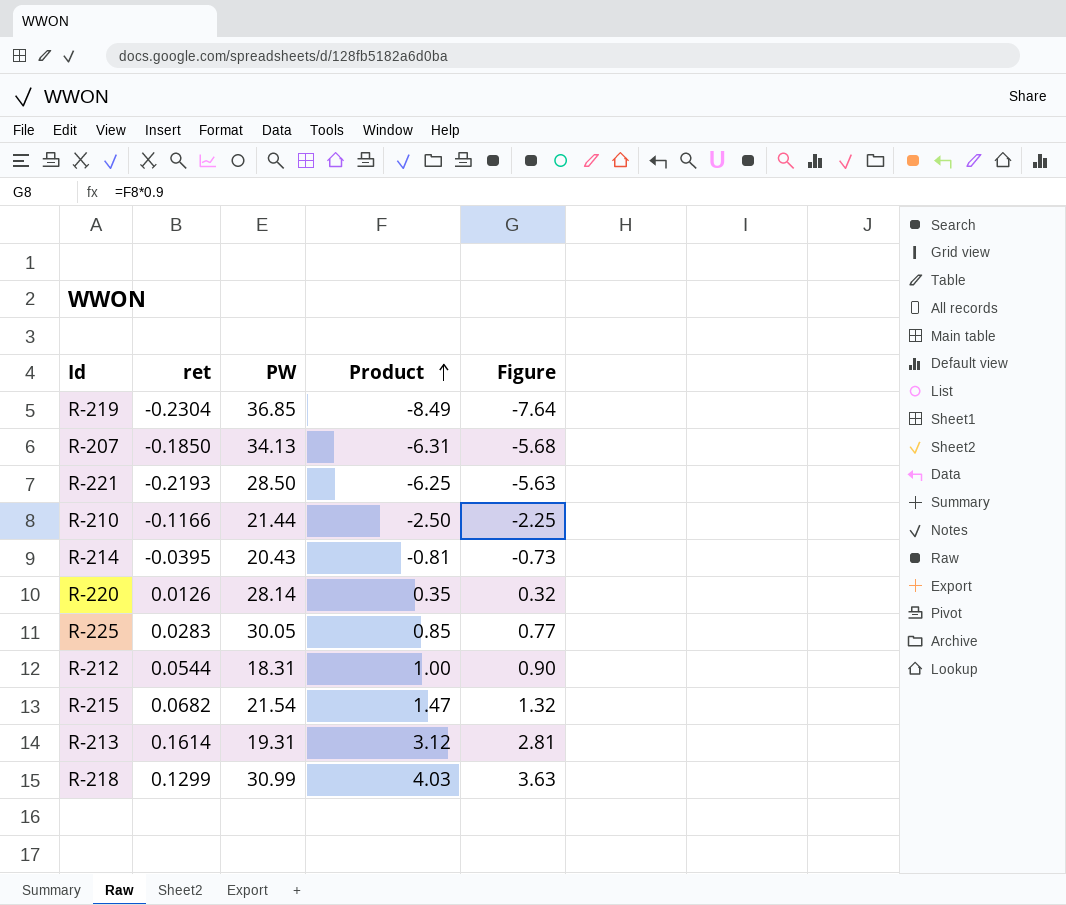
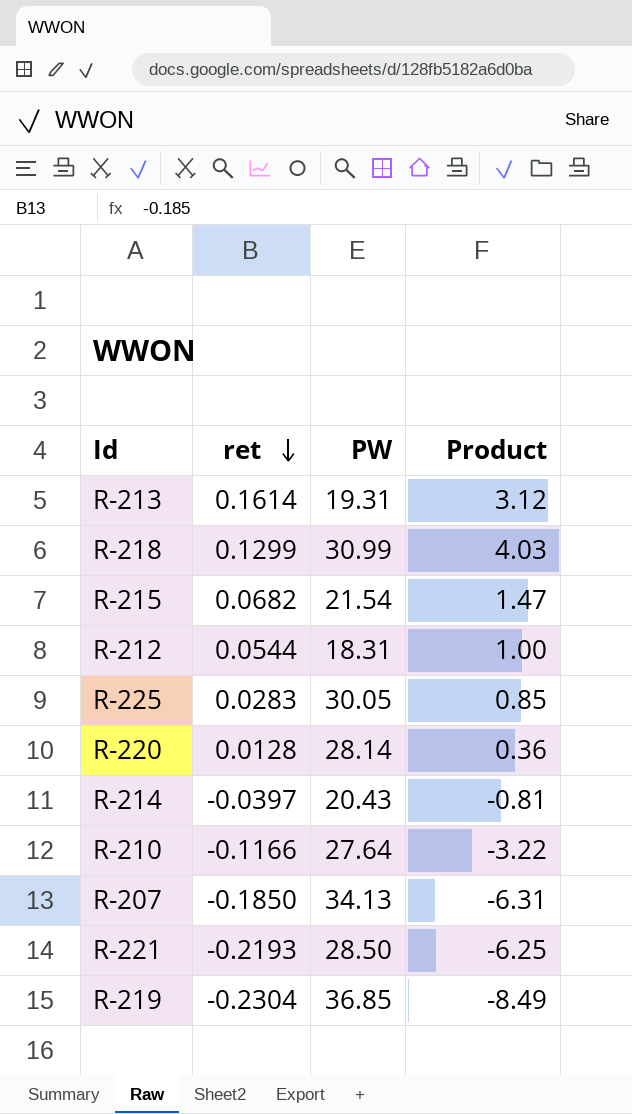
row order: Product ascending -> ret descending
column Figure | formula: [Product] * 0.9 -> none
R-220 | ret: 0.0126 -> 0.0128
R-220 | Product: 0.35 -> 0.36
R-214 | ret: -0.0395 -> -0.0397
R-210 | PW: 21.44 -> 27.64
R-210 | Product: -2.50 -> -3.22

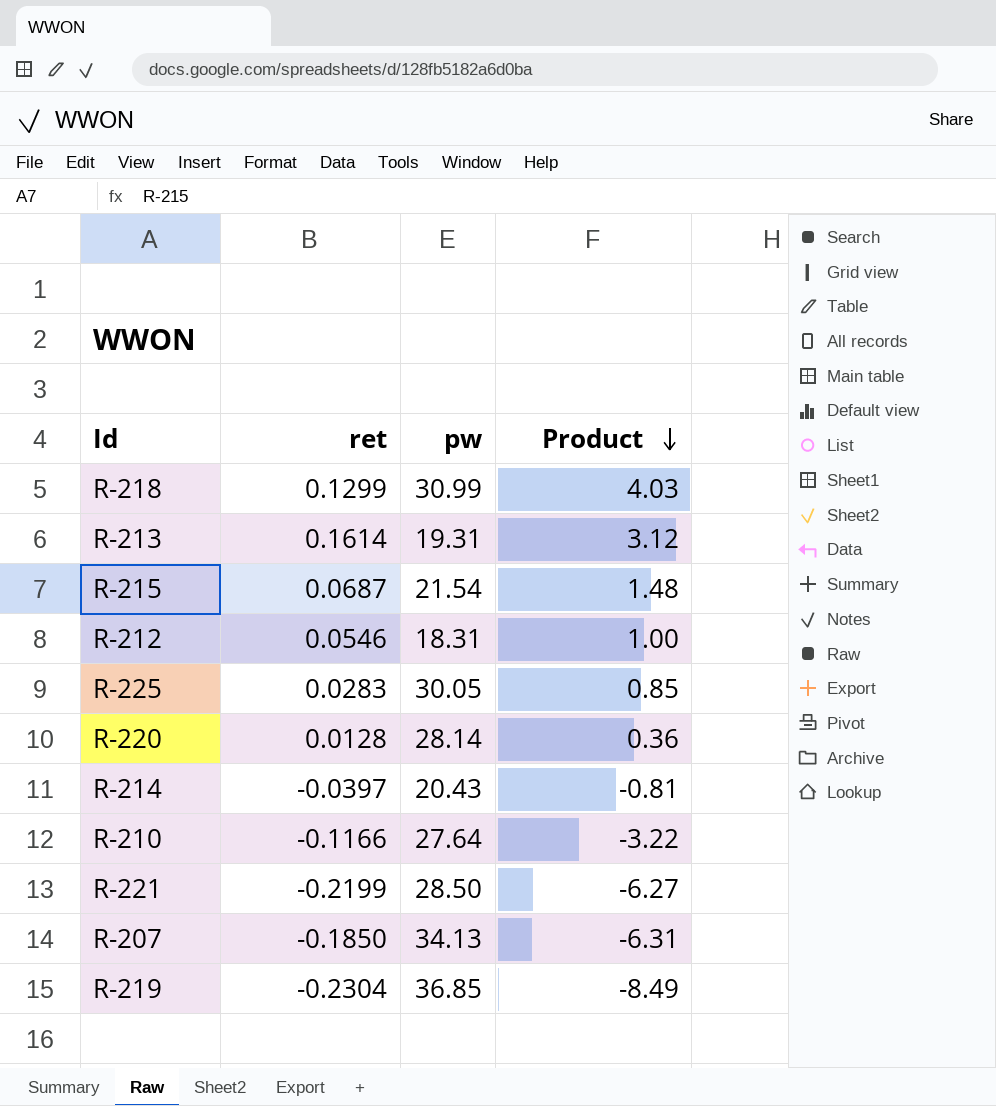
row order: ret descending -> Product descending
column name: PW -> pw
R-215 | ret: 0.0682 -> 0.0687
R-215 | Product: 1.47 -> 1.48
R-212 | ret: 0.0544 -> 0.0546
R-221 | ret: -0.2193 -> -0.2199
R-221 | Product: -6.25 -> -6.27

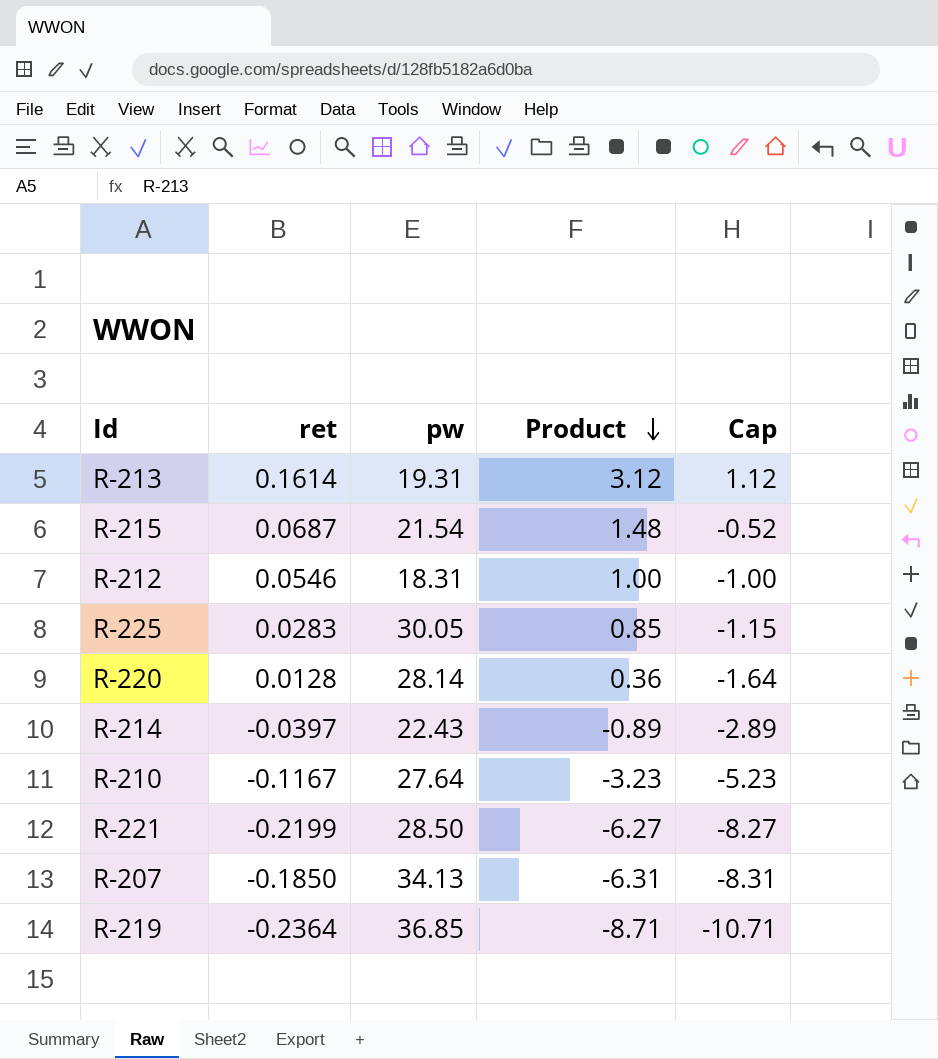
column Cap | formula: none -> [Product] - 2
row R-218: 0.1299 | 30.99 | 4.03 -> none
R-214 | pw: 20.43 -> 22.43
R-214 | Product: -0.81 -> -0.89
R-210 | ret: -0.1166 -> -0.1167
R-210 | Product: -3.22 -> -3.23
R-219 | ret: -0.2304 -> -0.2364
R-219 | Product: -8.49 -> -8.71

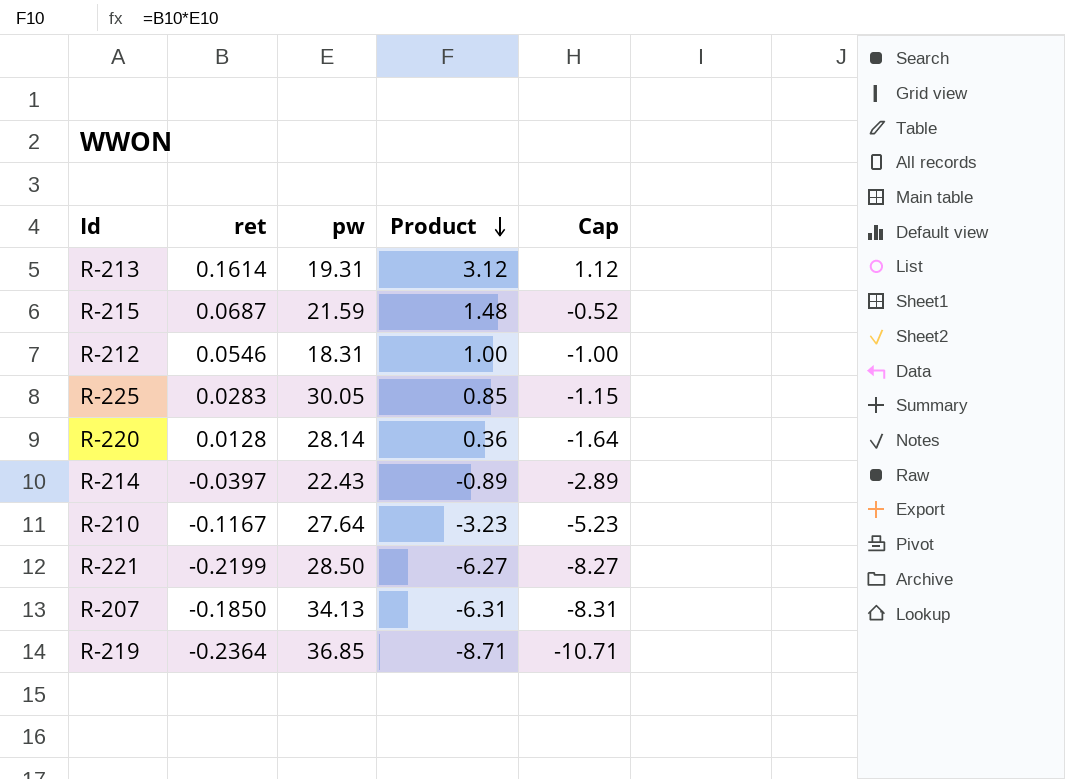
R-215 | pw: 21.54 -> 21.59

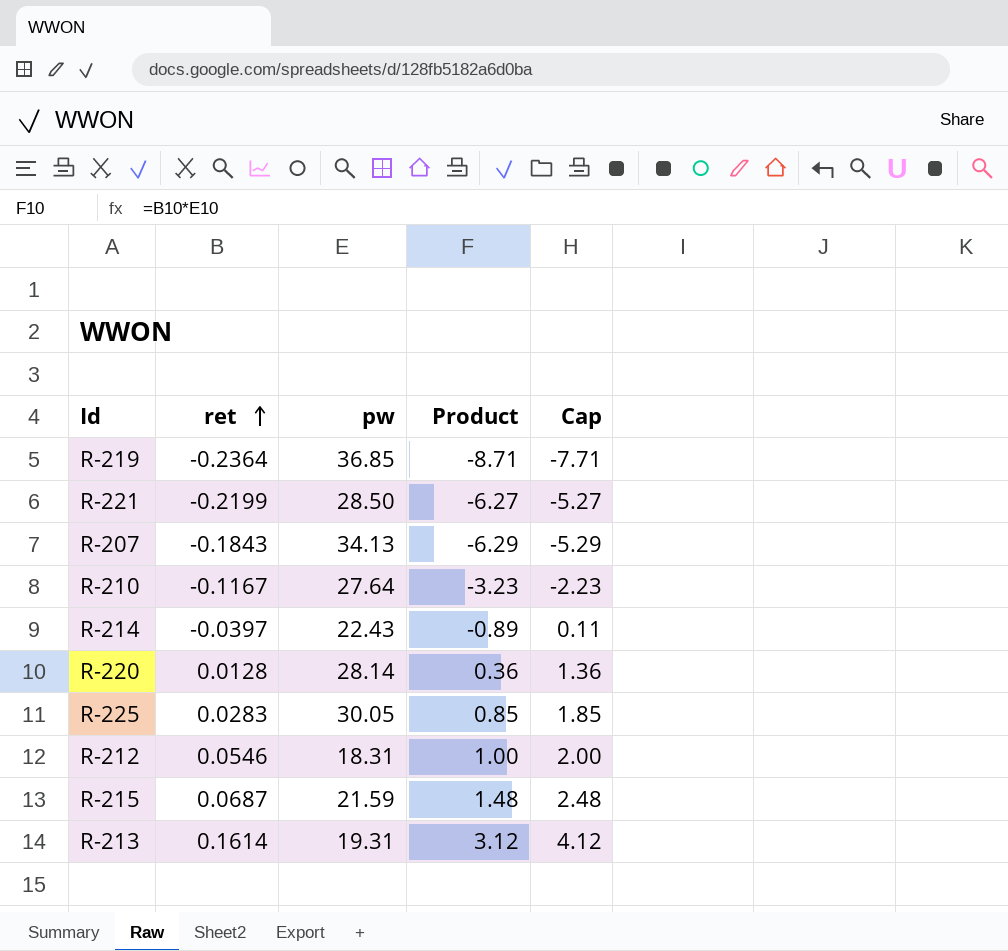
row order: Product descending -> ret ascending
column Cap | formula: [Product] - 2 -> [Product] + 1
R-207 | ret: -0.1850 -> -0.1843
R-207 | Product: -6.31 -> -6.29

